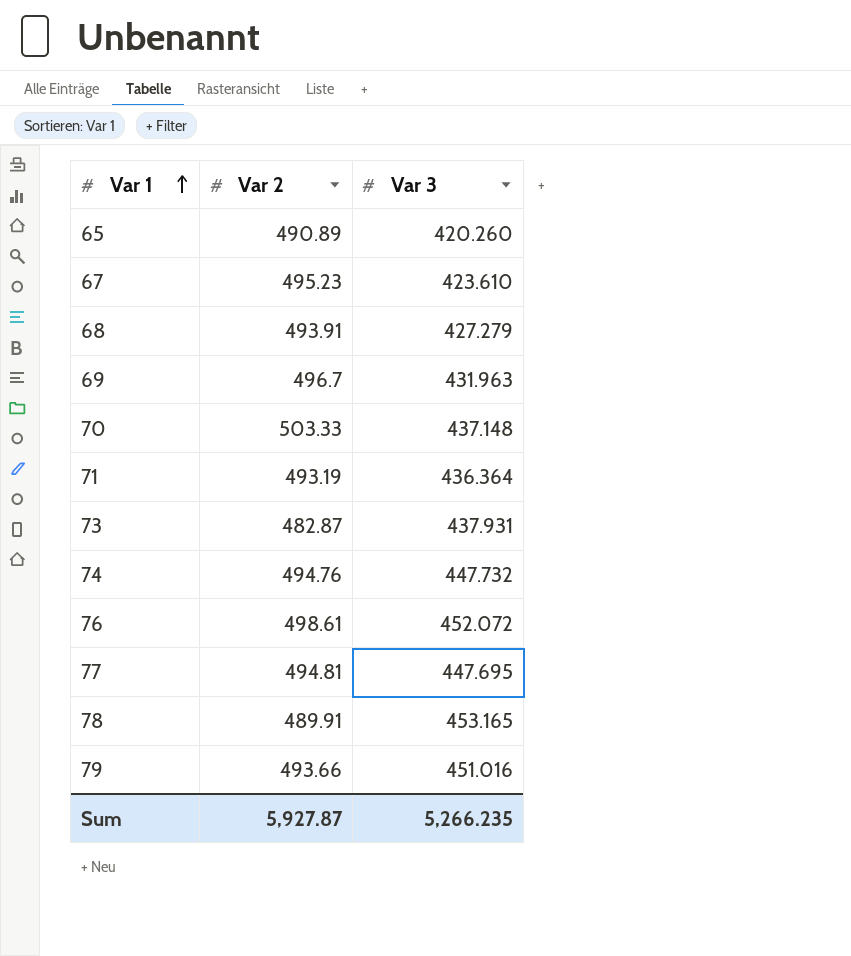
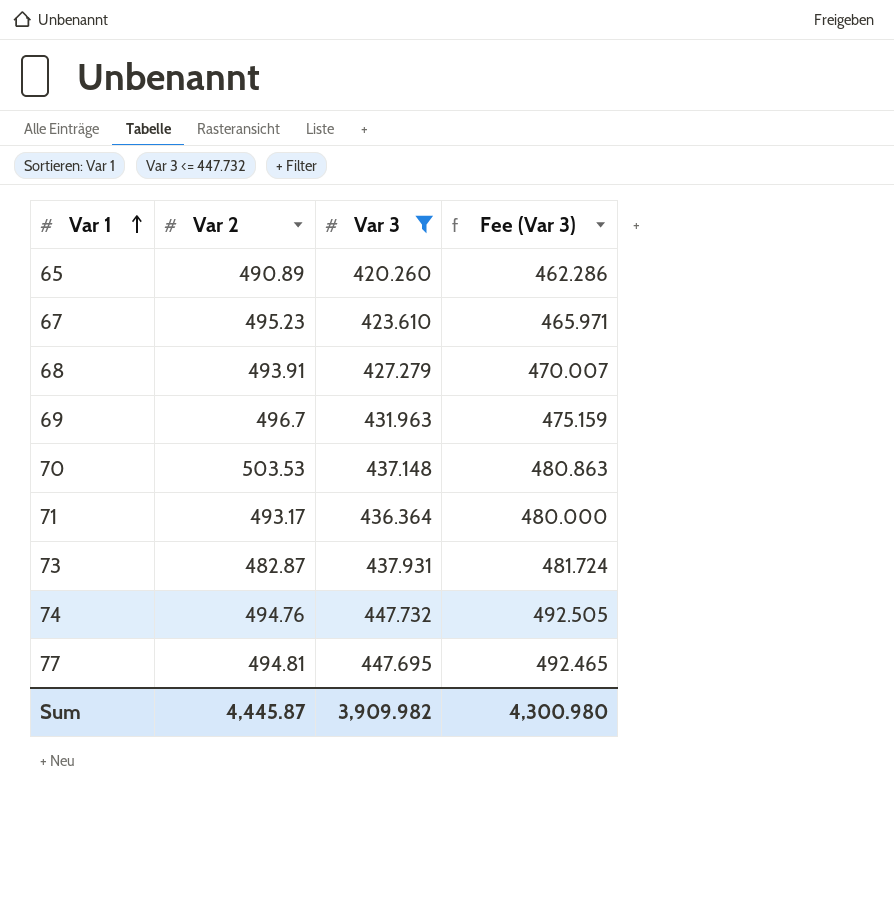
filter: none -> Var 3 <= 447.732
column Fee (Var 3) | formula: none -> [Var 3] * 1.1
70 | Var 2: 503.33 -> 503.53
71 | Var 2: 493.19 -> 493.17
Sum | Var 2: 5,927.87 -> 4,445.87
Sum | Var 3: 5,266.235 -> 3,909.982

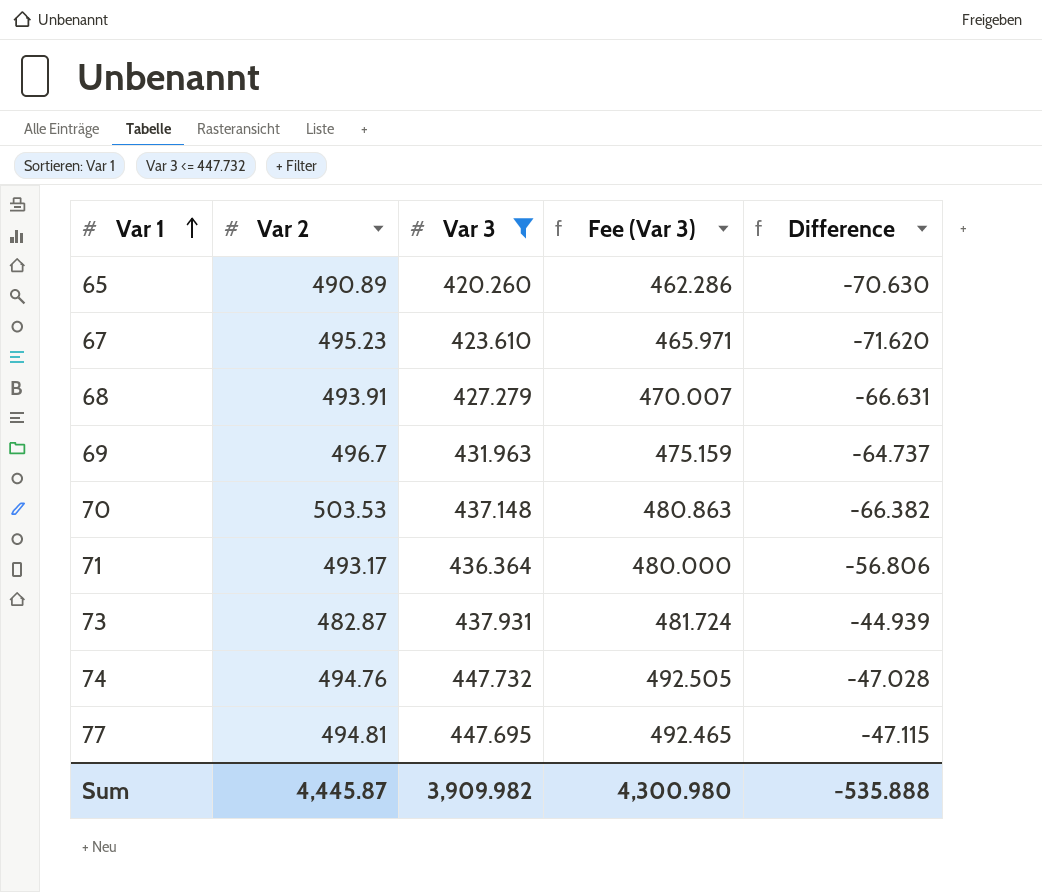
column Difference | formula: none -> [Var 3] - [Var 2]

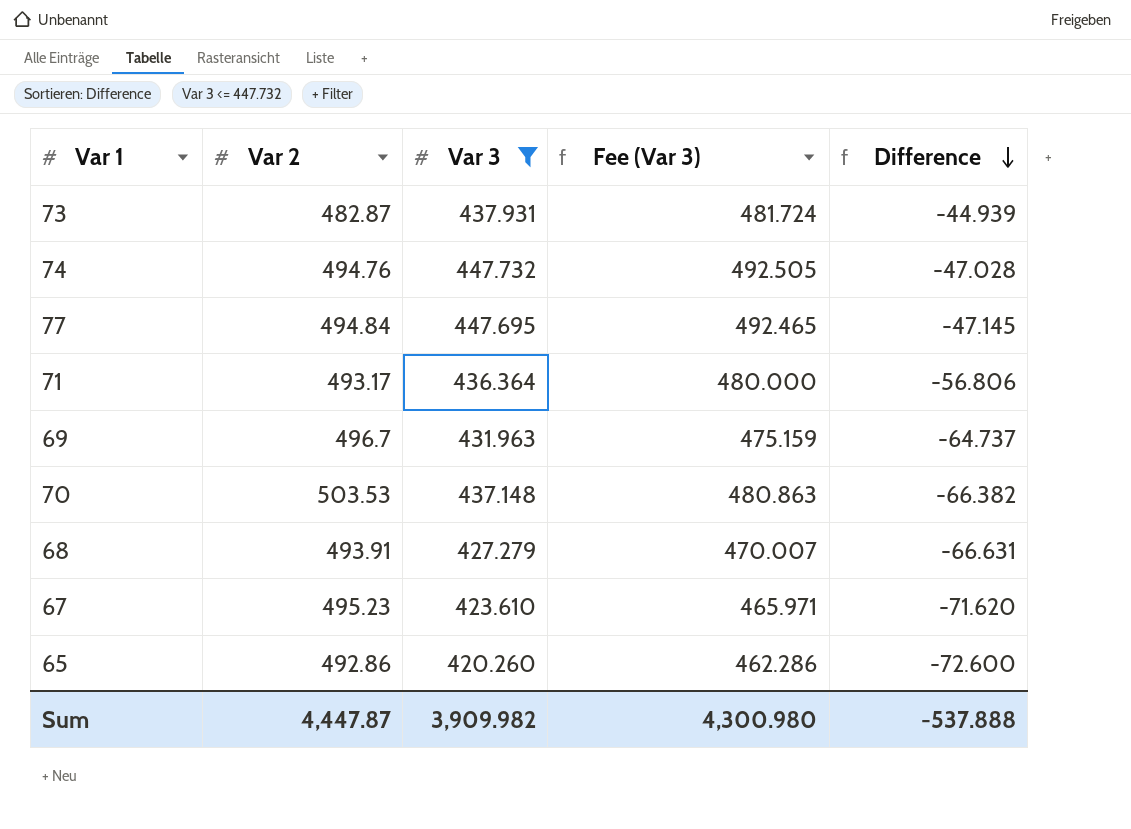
row order: Var 1 ascending -> Difference descending
77 | Var 2: 494.81 -> 494.84
77 | Difference: -47.115 -> -47.145
65 | Var 2: 490.89 -> 492.86
65 | Difference: -70.630 -> -72.600
Sum | Var 2: 4,445.87 -> 4,447.87
Sum | Difference: -535.888 -> -537.888

